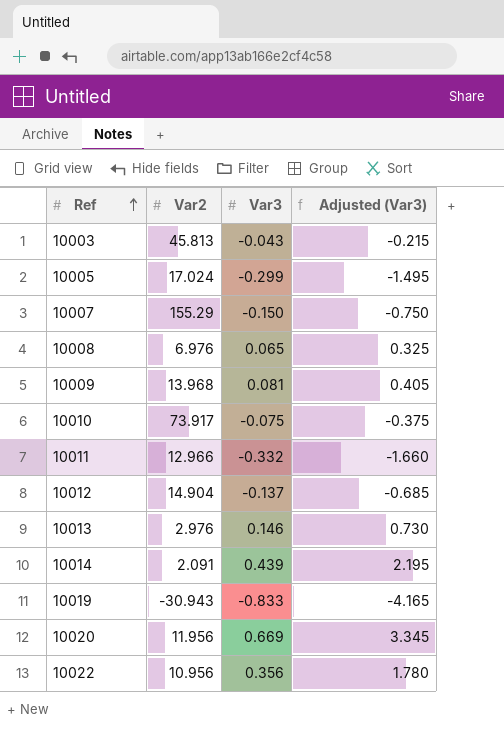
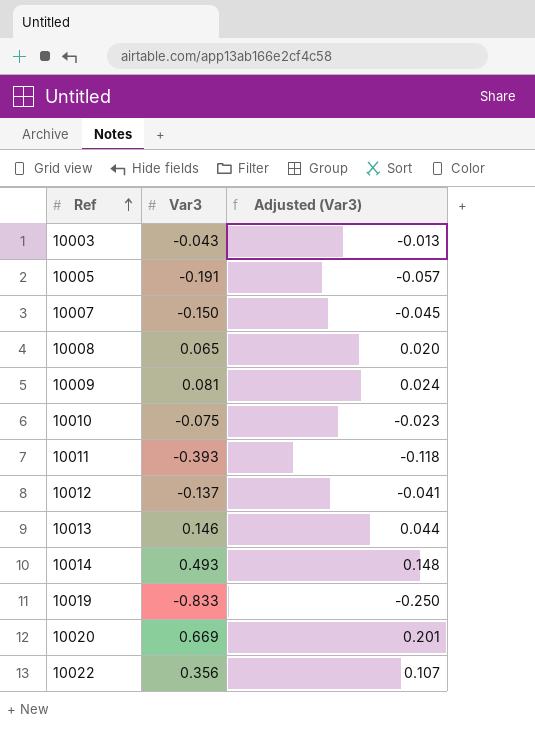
column Var2 | position: 2 -> none
column Adjusted (Var3) | formula: [Var3] * 5 -> [Var3] * 0.3
10005 | Var3: -0.299 -> -0.191
10011 | Var3: -0.332 -> -0.393
10014 | Var3: 0.439 -> 0.493

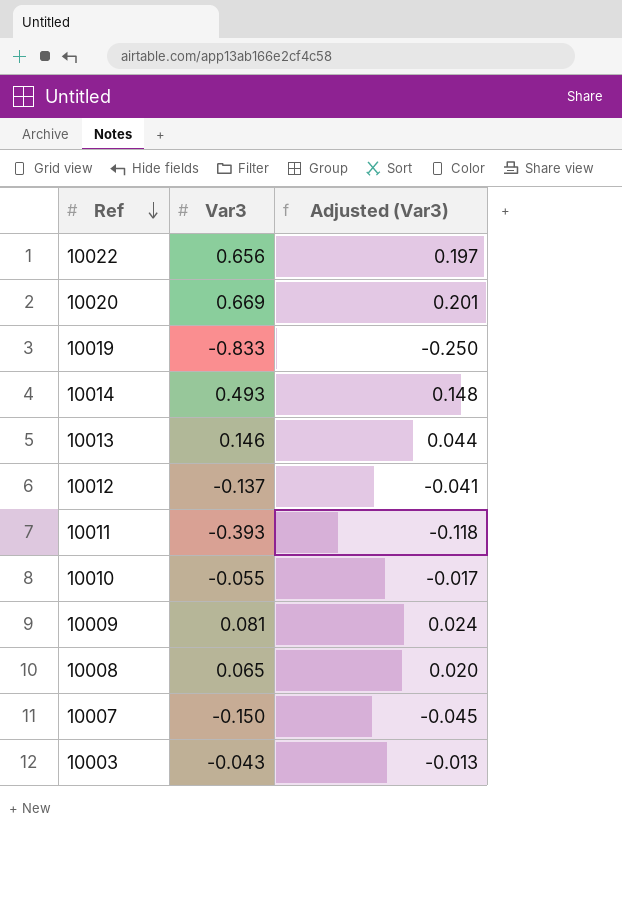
row order: Ref ascending -> Ref descending
row 10005: -0.191 | -0.057 -> none
10022 | Var3: 0.356 -> 0.656
10022 | Adjusted (Var3): 0.107 -> 0.197
10010 | Var3: -0.075 -> -0.055
10010 | Adjusted (Var3): -0.023 -> -0.017

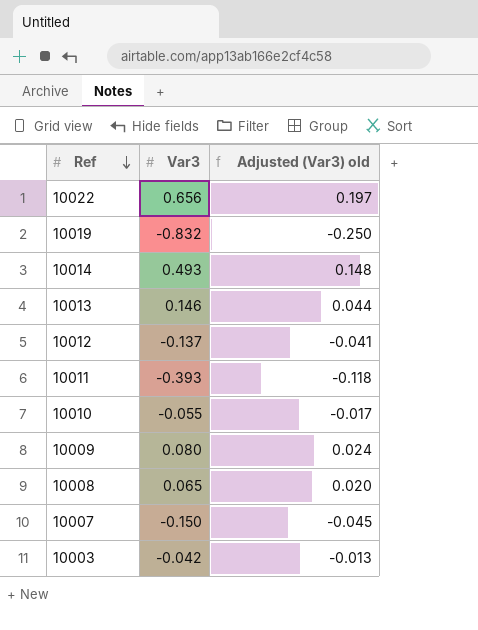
column name: Adjusted (Var3) -> Adjusted (Var3) old
row 10020: 0.669 | 0.201 -> none
10019 | Var3: -0.833 -> -0.832
10009 | Var3: 0.081 -> 0.080
10003 | Var3: -0.043 -> -0.042

